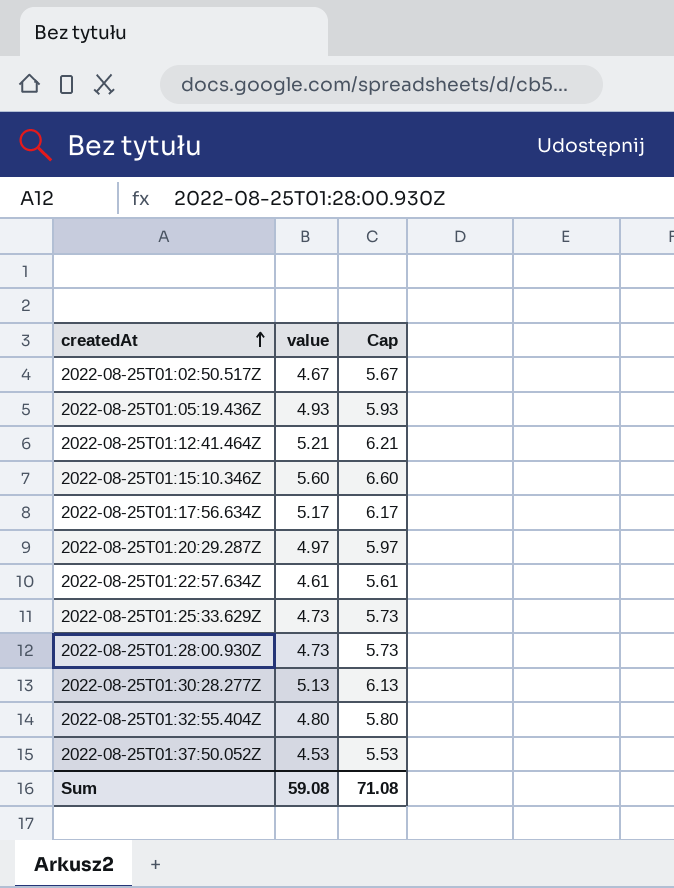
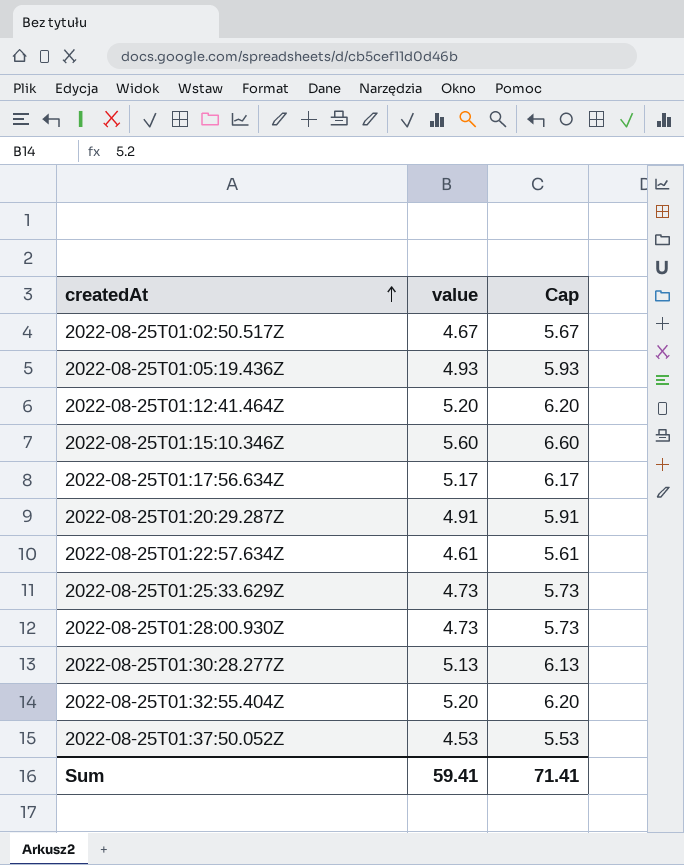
2022-08-25T01:12:41.464Z | value: 5.21 -> 5.20
2022-08-25T01:12:41.464Z | Cap: 6.21 -> 6.20
2022-08-25T01:20:29.287Z | value: 4.97 -> 4.91
2022-08-25T01:20:29.287Z | Cap: 5.97 -> 5.91
2022-08-25T01:32:55.404Z | value: 4.80 -> 5.20
2022-08-25T01:32:55.404Z | Cap: 5.80 -> 6.20
Sum | value: 59.08 -> 59.41
Sum | Cap: 71.08 -> 71.41

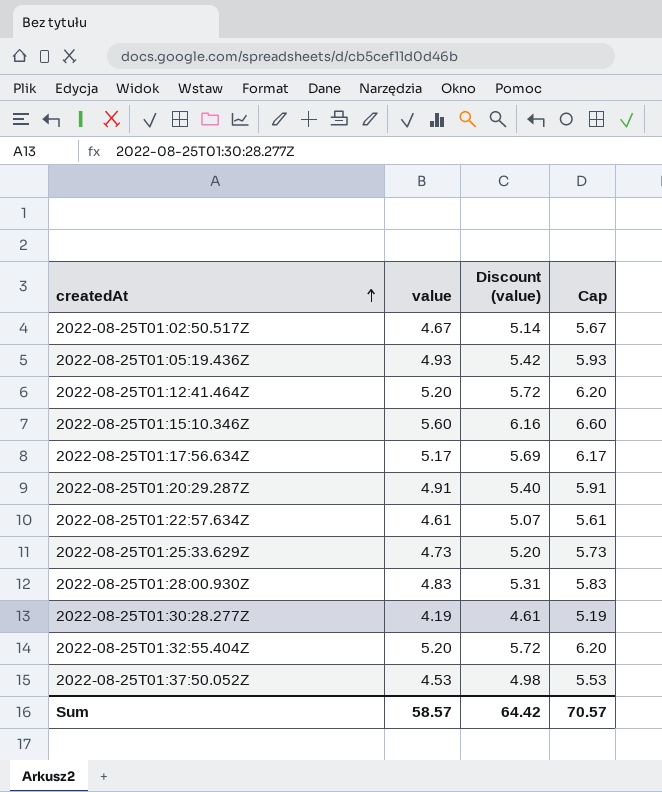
column Discount (value) | formula: none -> [value] * 1.1
2022-08-25T01:28:00.930Z | value: 4.73 -> 4.83
2022-08-25T01:28:00.930Z | Cap: 5.73 -> 5.83
2022-08-25T01:30:28.277Z | value: 5.13 -> 4.19
2022-08-25T01:30:28.277Z | Cap: 6.13 -> 5.19
Sum | value: 59.41 -> 58.57
Sum | Cap: 71.41 -> 70.57

